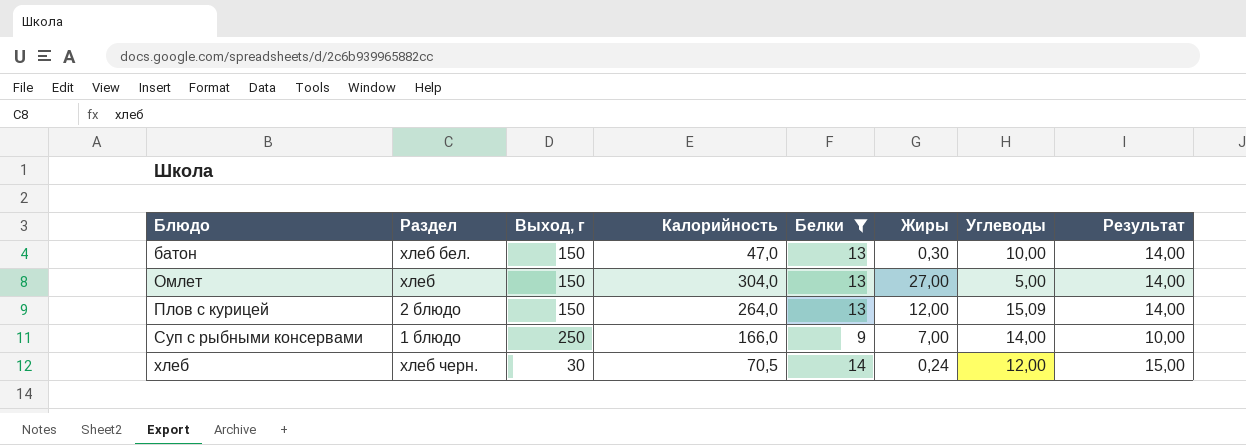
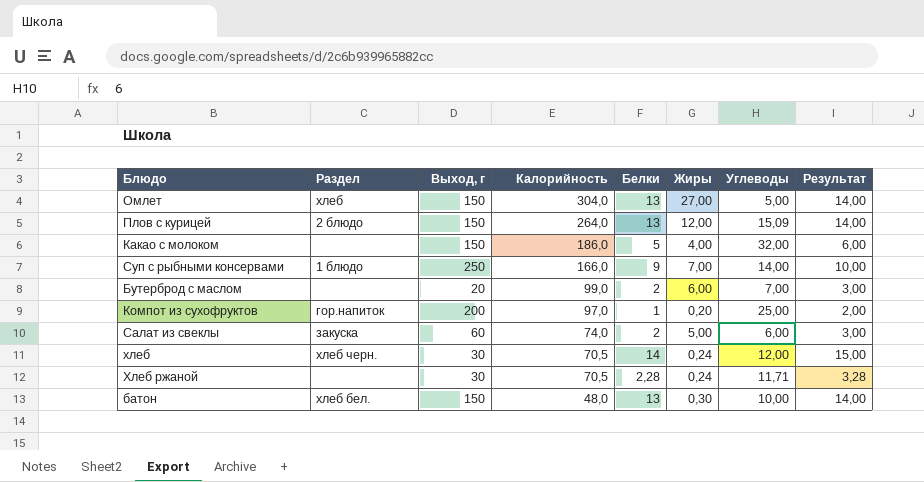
filter: Белки >= 9 -> none
row order: Блюдо ascending -> Калорийность descending
батон | Калорийность: 47,0 -> 48,0

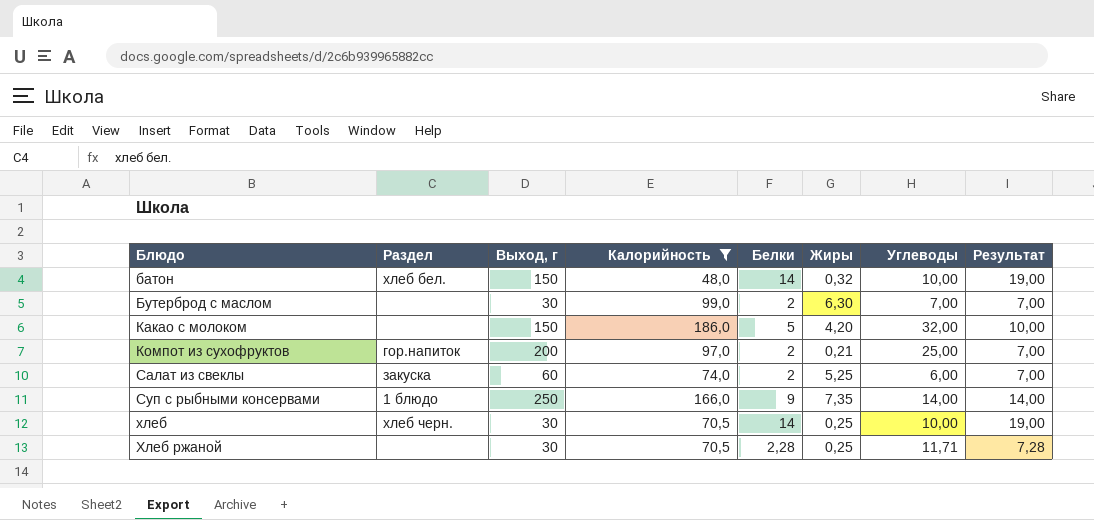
filter: none -> Калорийность <= 186,0
row order: Калорийность descending -> Блюдо ascending
column Результат | formula: [Белки] + 1 -> [Белки] + 5
батон | Белки: 13 -> 14
батон | Жиры: 0,30 -> 0,32
Бутерброд с маслом | Выход, г: 20 -> 30
Бутерброд с маслом | Жиры: 6,00 -> 6,30
Какао с молоком | Жиры: 4,00 -> 4,20
Компот из сухофруктов | Белки: 1 -> 2
Компот из сухофруктов | Жиры: 0,20 -> 0,21
Салат из свеклы | Жиры: 5,00 -> 5,25
Суп с рыбными консервами | Жиры: 7,00 -> 7,35
хлеб | Жиры: 0,24 -> 0,25
хлеб | Углеводы: 12,00 -> 10,00
Хлеб ржаной | Жиры: 0,24 -> 0,25

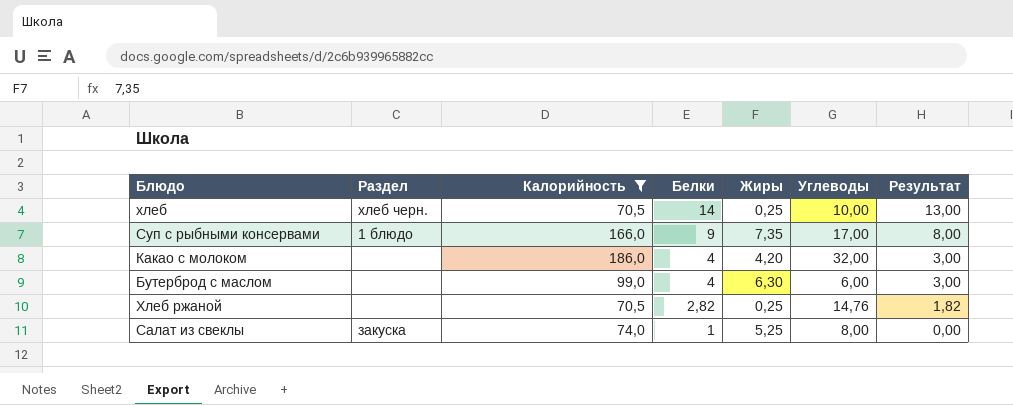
row order: Блюдо ascending -> Белки descending
column Выход, г | position: 3 -> none
column Результат | formula: [Белки] + 5 -> [Белки] - 1
row батон: хлеб бел. | 150 | 48,0 | 14 | 0,32 | 10,00 | 19,00 -> none
row Компот из сухофруктов: гор.напиток | 200 | 97,0 | 2 | 0,21 | 25,00 | 7,00 -> none
Суп с рыбными консервами | Углеводы: 14,00 -> 17,00
Какао с молоком | Белки: 5 -> 4
Бутерброд с маслом | Белки: 2 -> 4
Бутерброд с маслом | Углеводы: 7,00 -> 6,00
Хлеб ржаной | Белки: 2,28 -> 2,82
Хлеб ржаной | Углеводы: 11,71 -> 14,76
Салат из свеклы | Белки: 2 -> 1
Салат из свеклы | Углеводы: 6,00 -> 8,00

